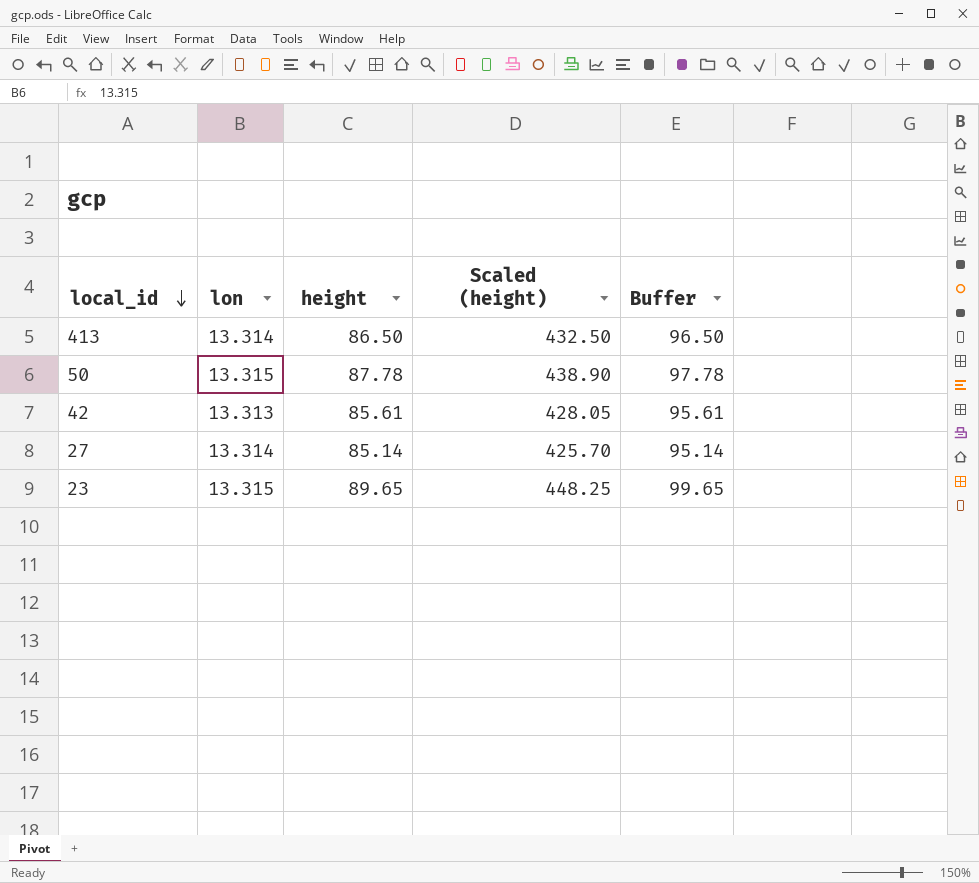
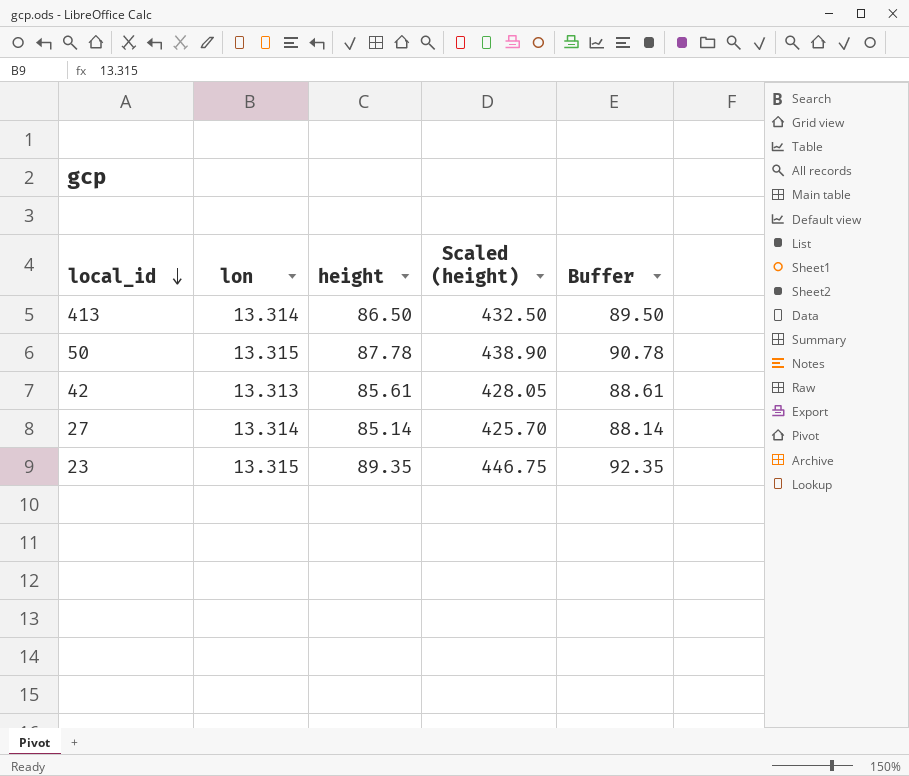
column Buffer | formula: [height] + 10 -> [height] + 3
23 | height: 89.65 -> 89.35
23 | Scaled (height): 448.25 -> 446.75

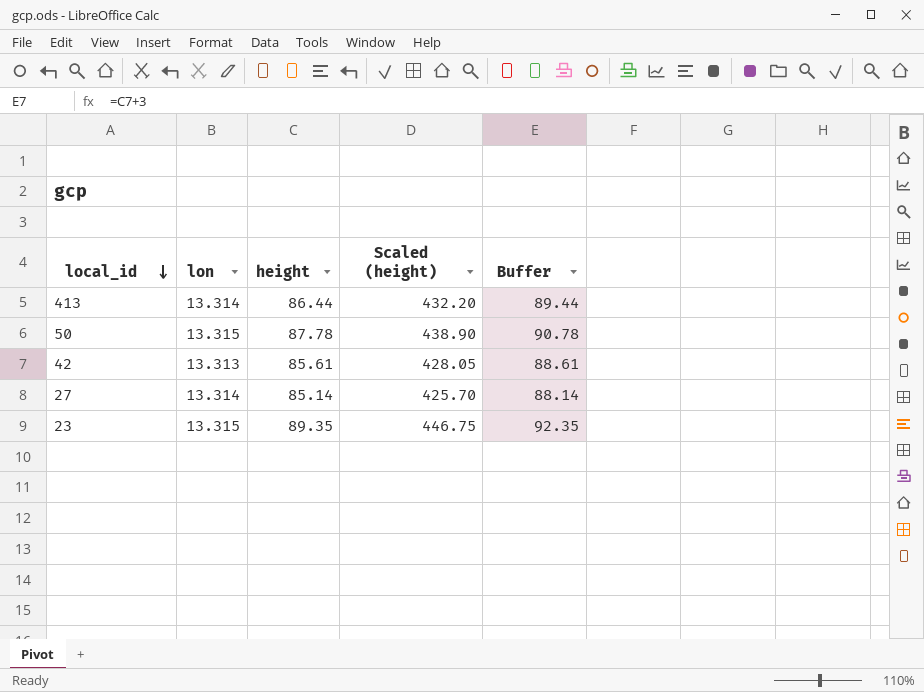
413 | height: 86.50 -> 86.44
413 | Scaled (height): 432.50 -> 432.20
413 | Buffer: 89.50 -> 89.44

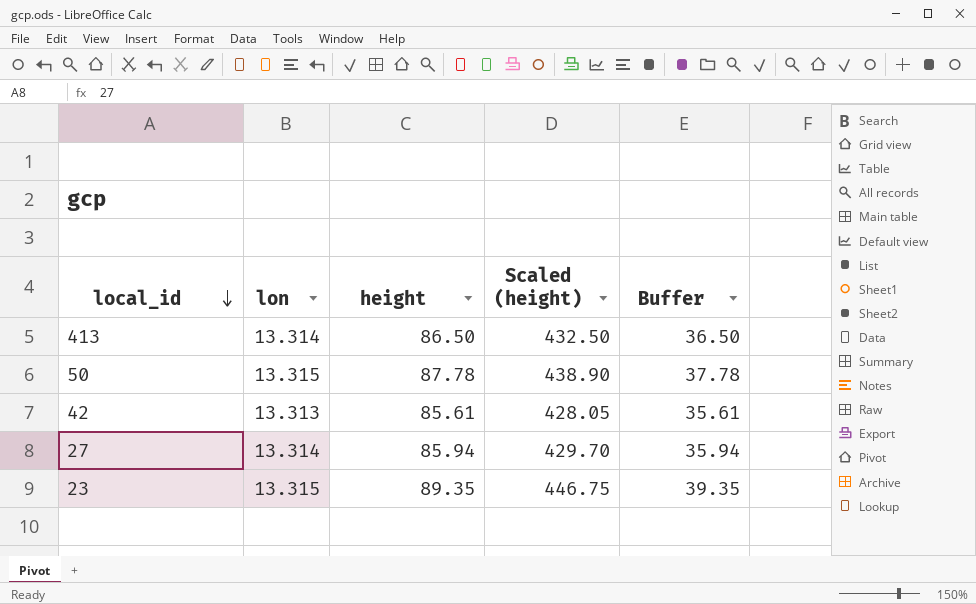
column Buffer | formula: [height] + 3 -> [height] - 50
413 | height: 86.44 -> 86.50
413 | Scaled (height): 432.20 -> 432.50
27 | height: 85.14 -> 85.94
27 | Scaled (height): 425.70 -> 429.70

